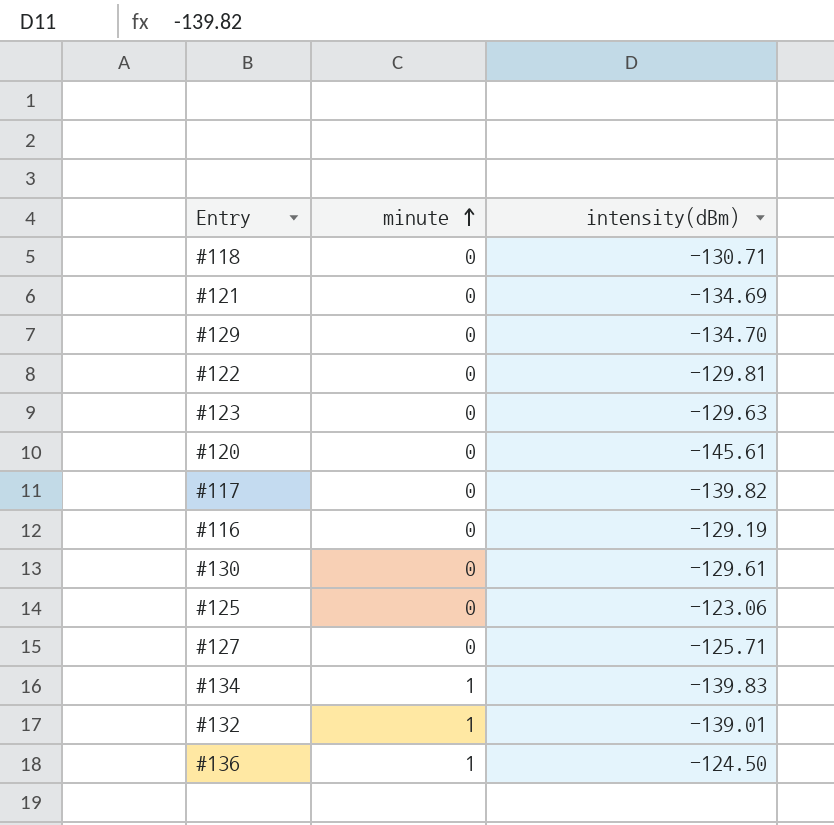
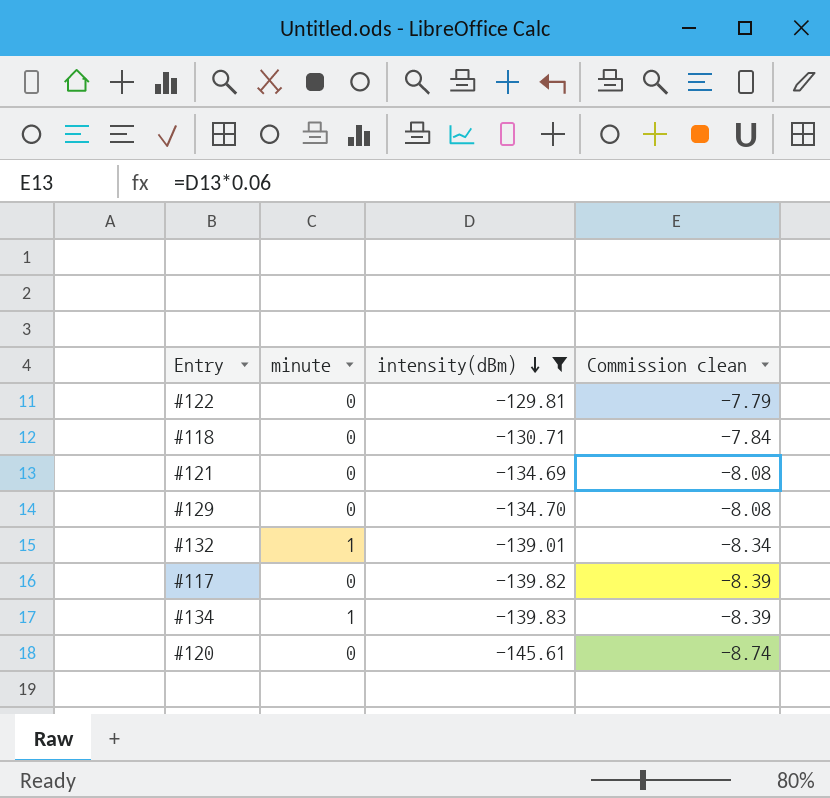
filter: none -> intensity(dBm) <= -129.81
row order: minute ascending -> intensity(dBm) descending
column Commission clean | formula: none -> [intensity(dBm)] * 0.06

